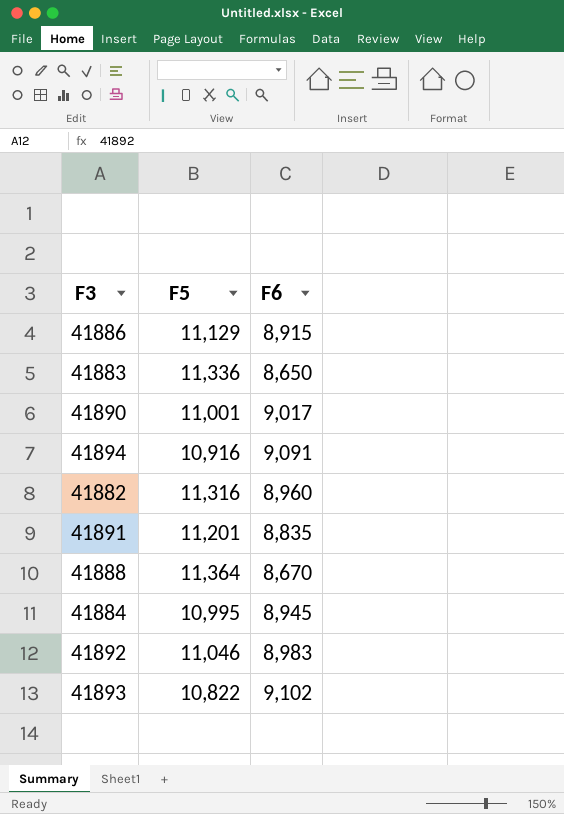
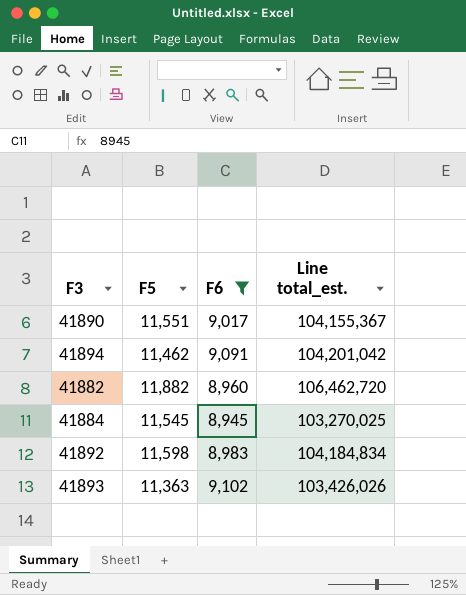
filter: none -> F6 >= 8,945
column Line total_est. | formula: none -> [F5] * [F6]
41890 | F5: 11,001 -> 11,551
41894 | F5: 10,916 -> 11,462
41882 | F5: 11,316 -> 11,882
41884 | F5: 10,995 -> 11,545
41892 | F5: 11,046 -> 11,598
41893 | F5: 10,822 -> 11,363

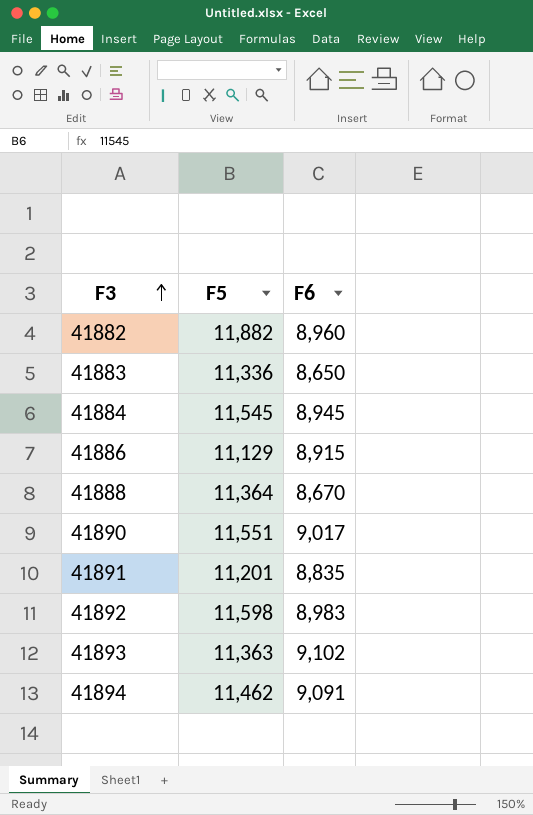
filter: F6 >= 8,945 -> none
row order: none -> F3 ascending
column Line total_est. | formula: [F5] * [F6] -> none

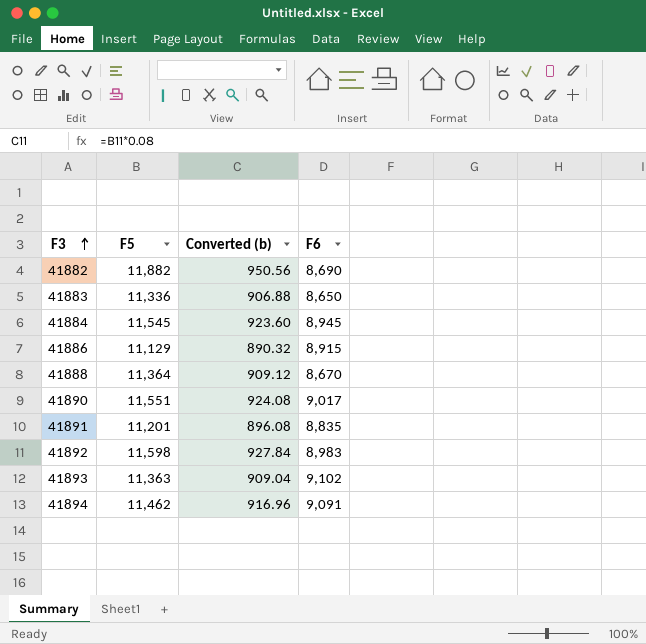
column Converted (b) | formula: none -> [F5] * 0.08
41882 | F6: 8,960 -> 8,690

